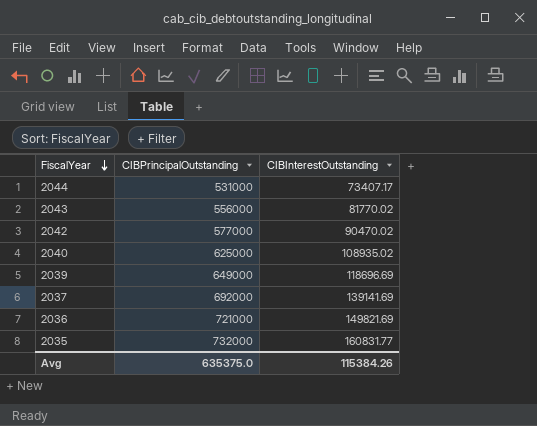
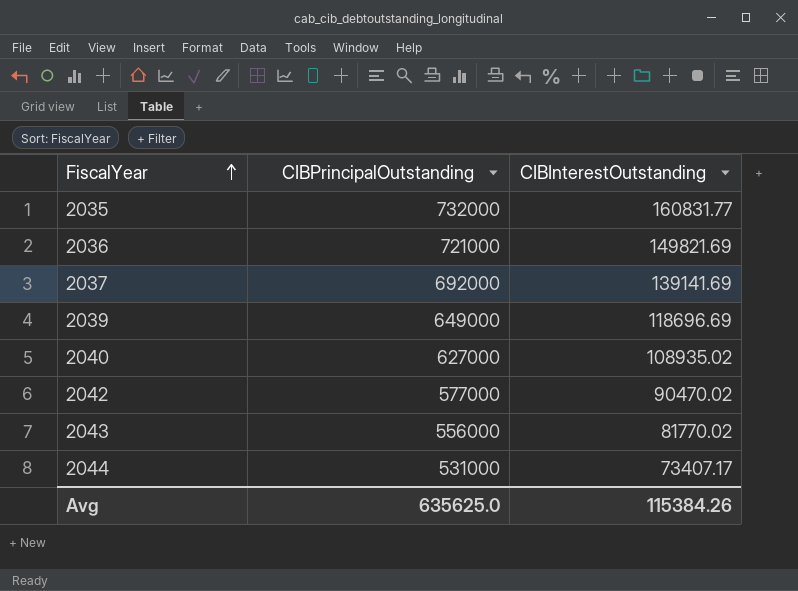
row order: FiscalYear descending -> FiscalYear ascending
2040 | CIBPrincipalOutstanding: 625000 -> 627000
Avg | CIBPrincipalOutstanding: 635375.0 -> 635625.0

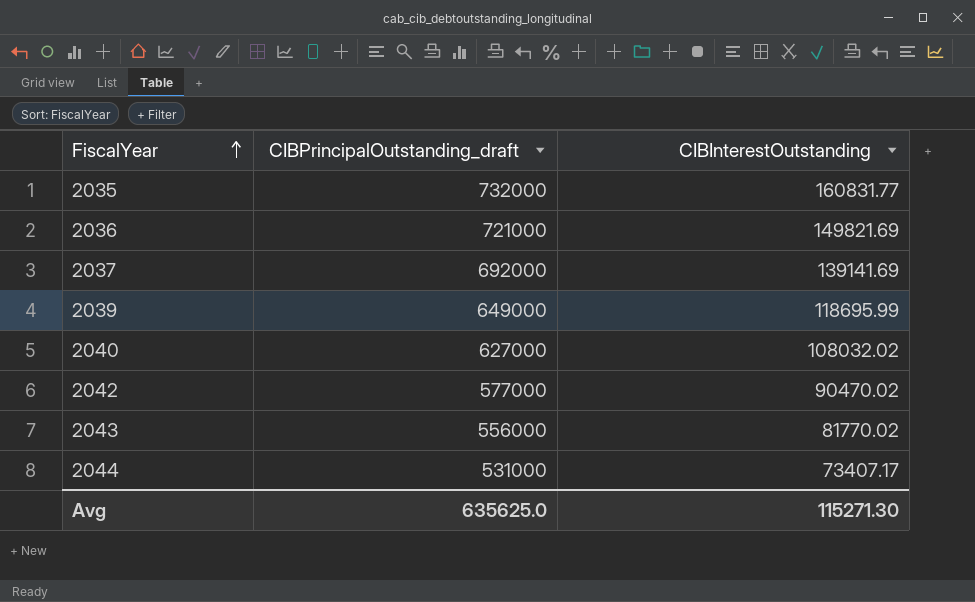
column name: CIBPrincipalOutstanding -> CIBPrincipalOutstanding_draft
2039 | CIBInterestOutstanding: 118696.69 -> 118695.99
2040 | CIBInterestOutstanding: 108935.02 -> 108032.02
Avg | CIBInterestOutstanding: 115384.26 -> 115271.30

